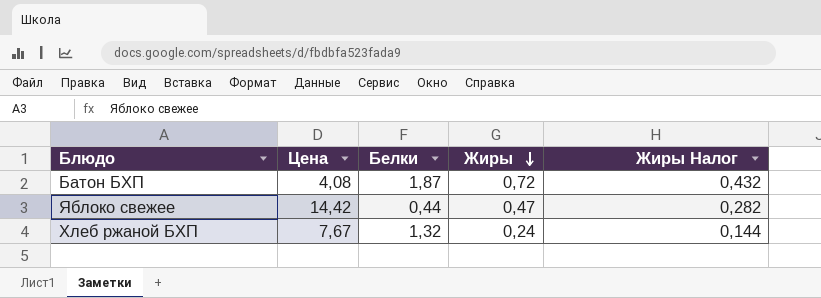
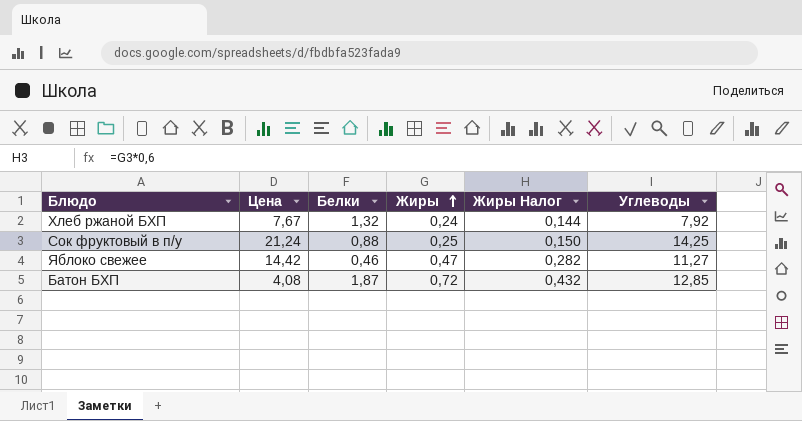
row order: Жиры descending -> Жиры ascending
column Углеводы | position: none -> 6
row Сок фруктовый в п/у: none -> 21,24 | 0,88 | 0,25 | 0,150 | 14,25
Яблоко свежее | Белки: 0,44 -> 0,46

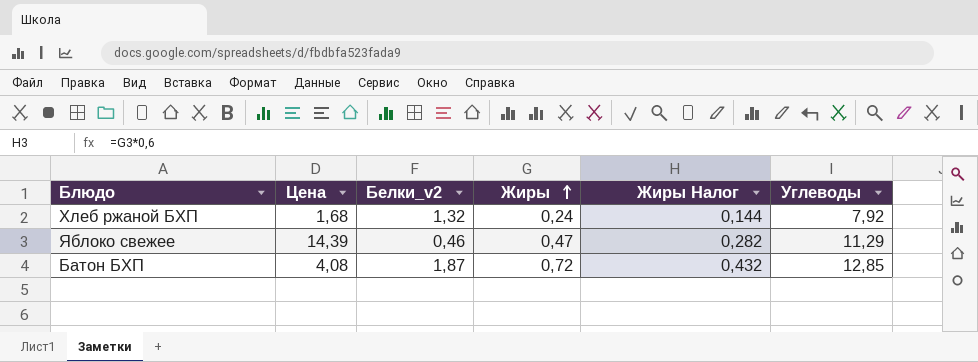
column name: Белки -> Белки_v2
row Сок фруктовый в п/у: 21,24 | 0,88 | 0,25 | 0,150 | 14,25 -> none
Хлеб ржаной БХП | Цена: 7,67 -> 1,68
Яблоко свежее | Цена: 14,42 -> 14,39
Яблоко свежее | Углеводы: 11,27 -> 11,29

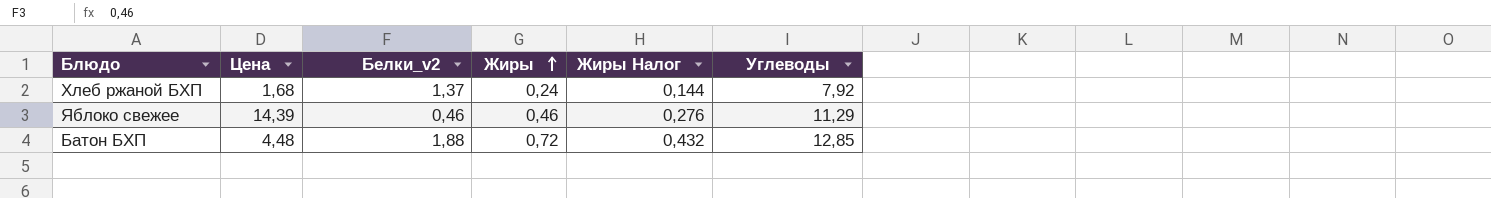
Хлеб ржаной БХП | Белки_v2: 1,32 -> 1,37
Яблоко свежее | Жиры: 0,47 -> 0,46
Яблоко свежее | Жиры Налог: 0,282 -> 0,276
Батон БХП | Цена: 4,08 -> 4,48
Батон БХП | Белки_v2: 1,87 -> 1,88

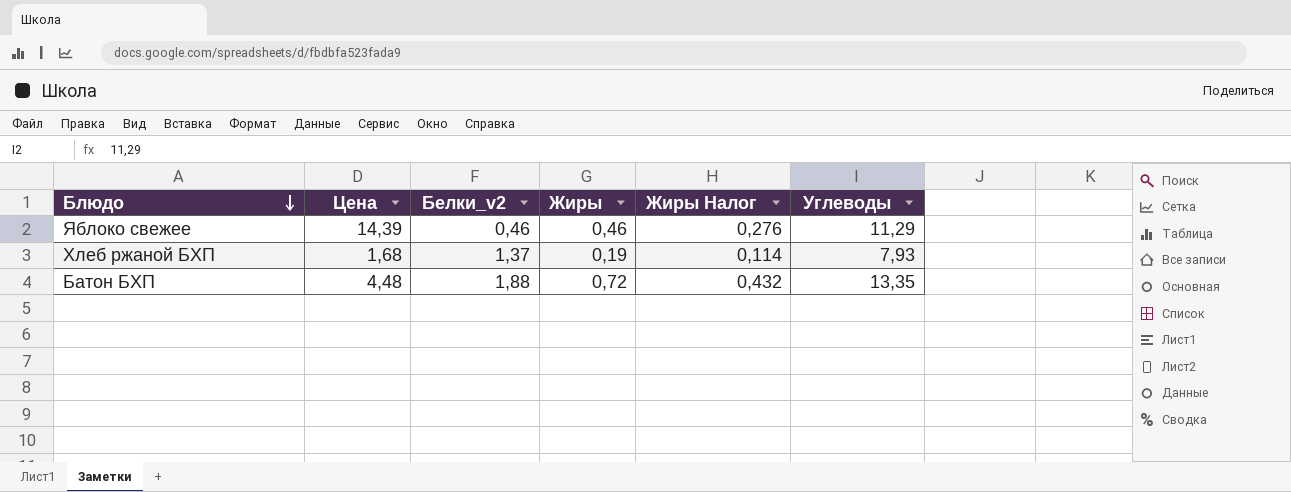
row order: Жиры ascending -> Блюдо descending
Хлеб ржаной БХП | Жиры: 0,24 -> 0,19
Хлеб ржаной БХП | Жиры Налог: 0,144 -> 0,114
Хлеб ржаной БХП | Углеводы: 7,92 -> 7,93
Батон БХП | Углеводы: 12,85 -> 13,35

